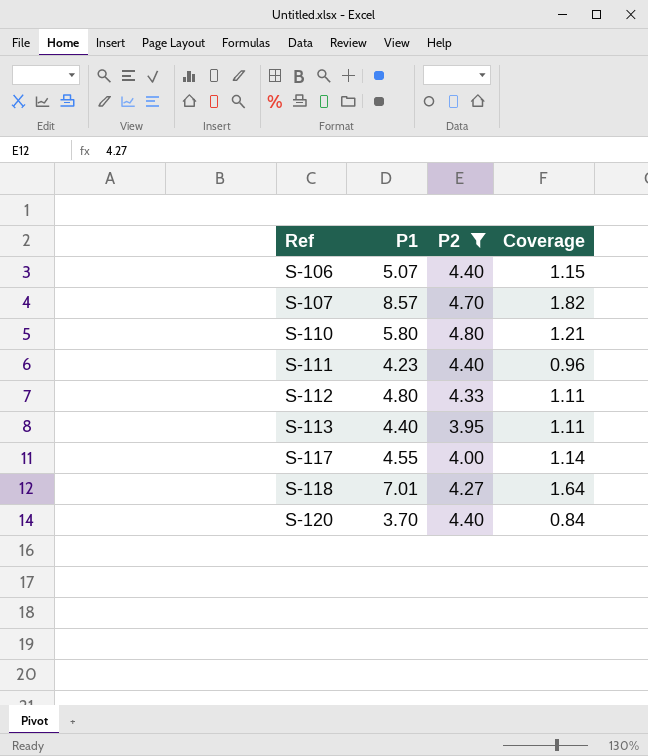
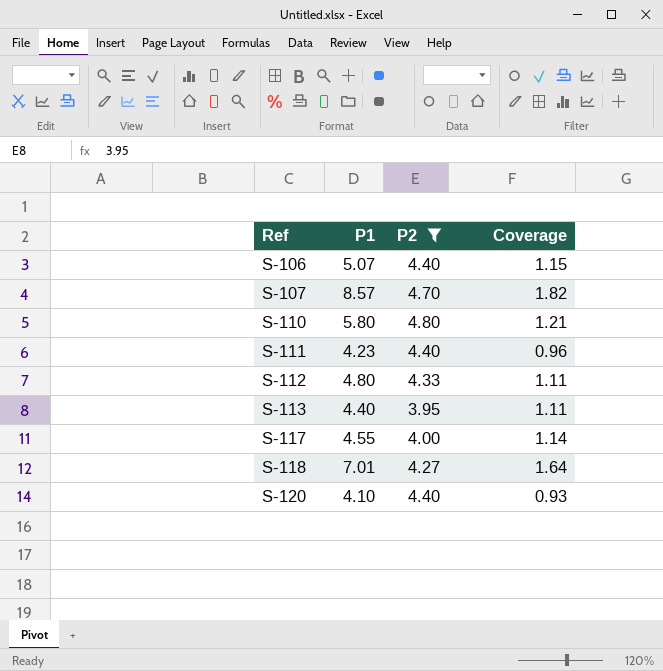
S-120 | P1: 3.70 -> 4.10
S-120 | Coverage: 0.84 -> 0.93

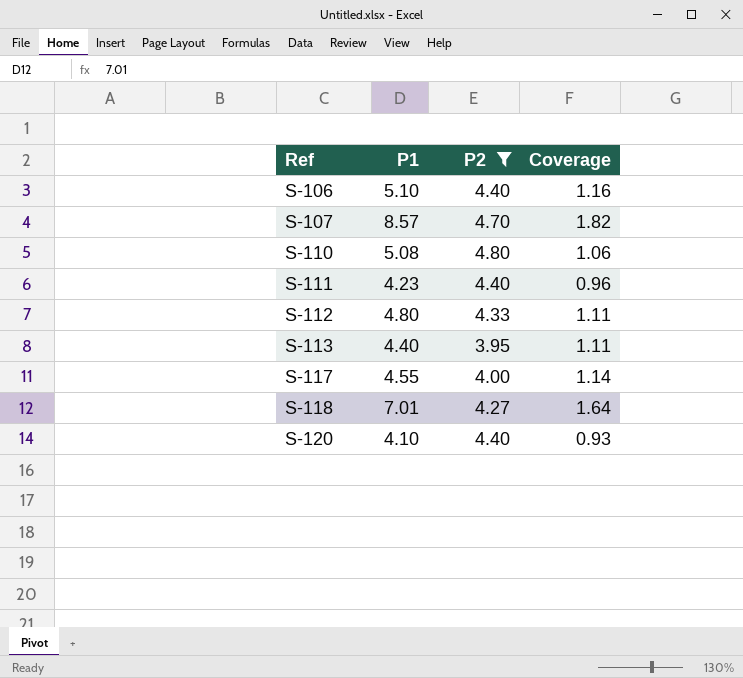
S-106 | P1: 5.07 -> 5.10
S-106 | Coverage: 1.15 -> 1.16
S-110 | P1: 5.80 -> 5.08
S-110 | Coverage: 1.21 -> 1.06

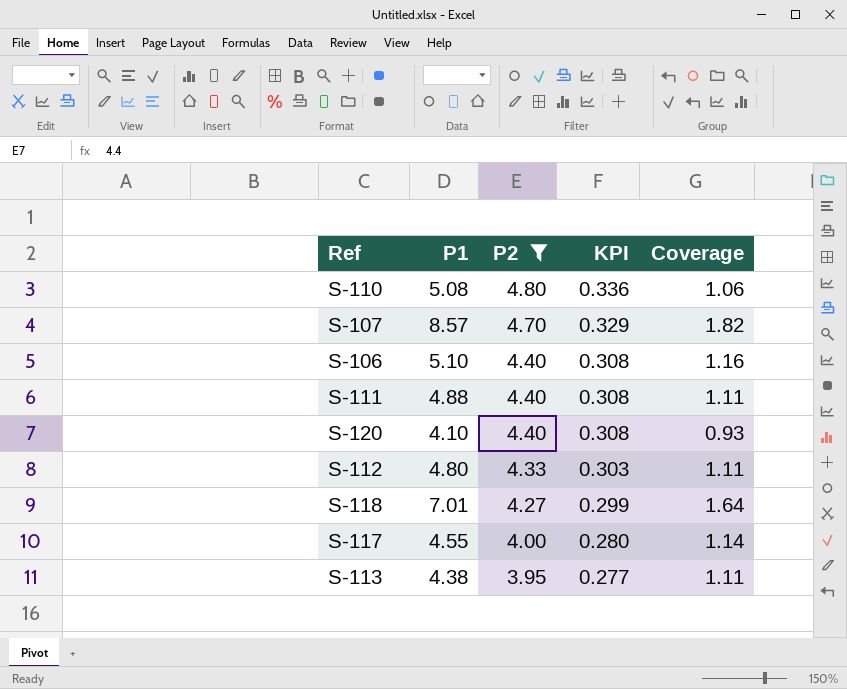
row order: Ref ascending -> P2 descending
column KPI | formula: none -> [P2] * 0.07
S-111 | P1: 4.23 -> 4.88
S-111 | Coverage: 0.96 -> 1.11
S-113 | P1: 4.40 -> 4.38

